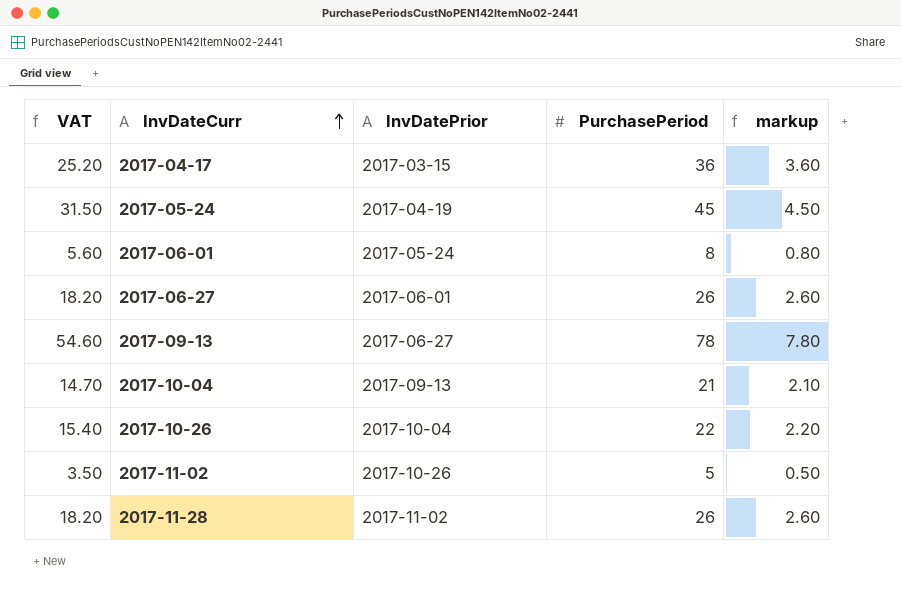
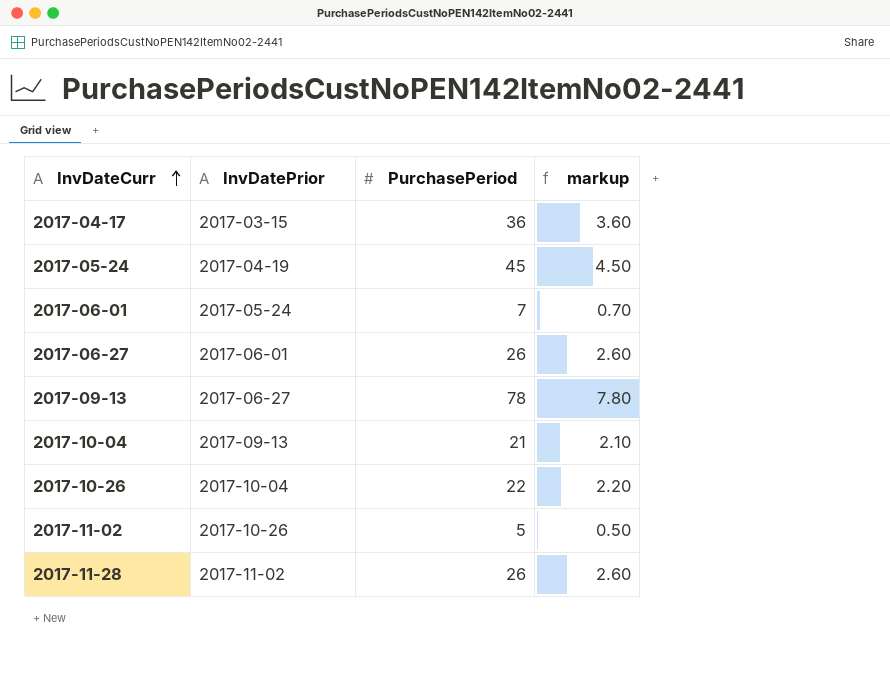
column VAT | formula: [PurchasePeriod] * 0.7 -> none
2017-06-01 | PurchasePeriod: 8 -> 7
2017-06-01 | markup: 0.80 -> 0.70

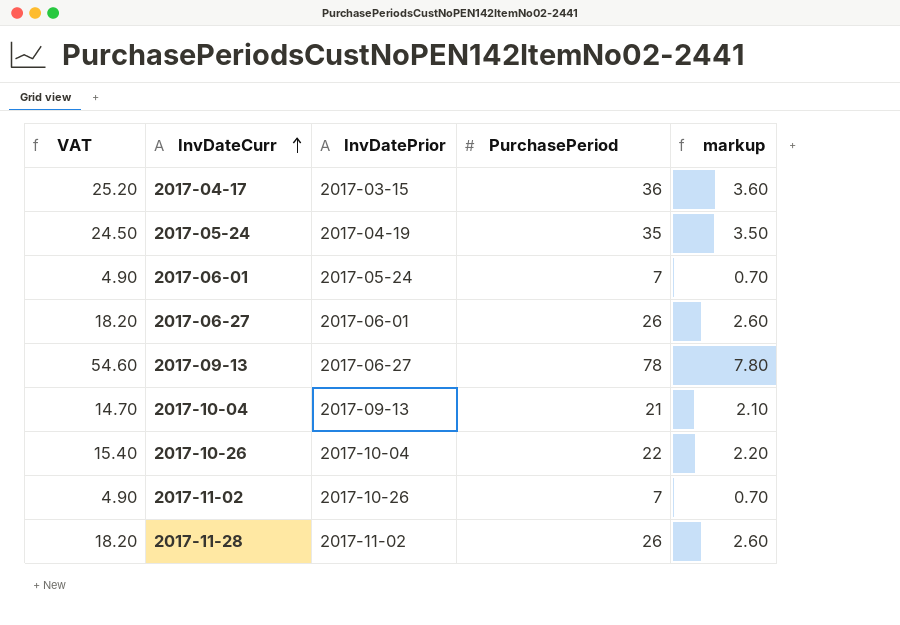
column VAT | formula: none -> [PurchasePeriod] * 0.7
2017-05-24 | PurchasePeriod: 45 -> 35
2017-05-24 | markup: 4.50 -> 3.50
2017-11-02 | PurchasePeriod: 5 -> 7
2017-11-02 | markup: 0.50 -> 0.70

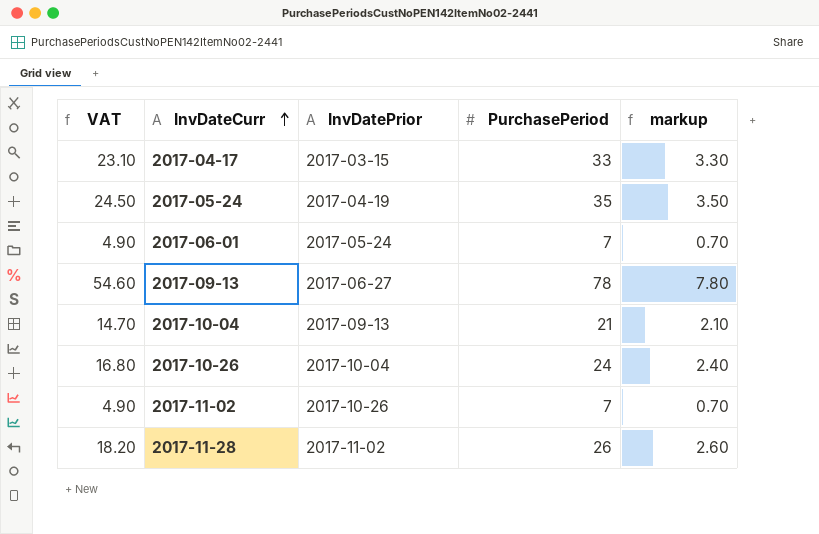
row 2017-06-27: 18.20 | 2017-06-01 | 26 | 2.60 -> none
2017-04-17 | VAT: 25.20 -> 23.10
2017-04-17 | PurchasePeriod: 36 -> 33
2017-04-17 | markup: 3.60 -> 3.30
2017-10-26 | VAT: 15.40 -> 16.80
2017-10-26 | PurchasePeriod: 22 -> 24
2017-10-26 | markup: 2.20 -> 2.40

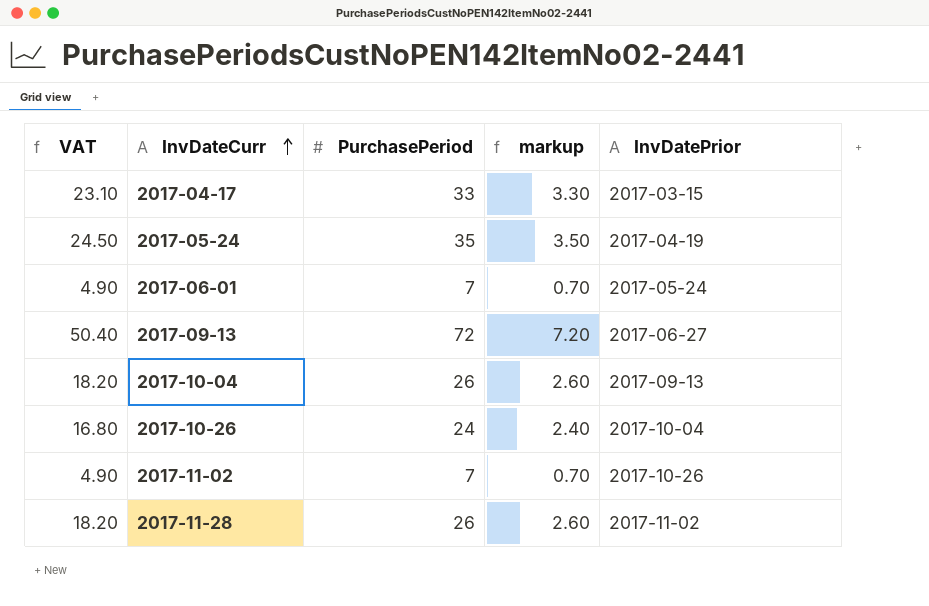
column InvDatePrior | position: 3 -> 5
2017-09-13 | VAT: 54.60 -> 50.40
2017-09-13 | PurchasePeriod: 78 -> 72
2017-09-13 | markup: 7.80 -> 7.20
2017-10-04 | VAT: 14.70 -> 18.20
2017-10-04 | PurchasePeriod: 21 -> 26
2017-10-04 | markup: 2.10 -> 2.60

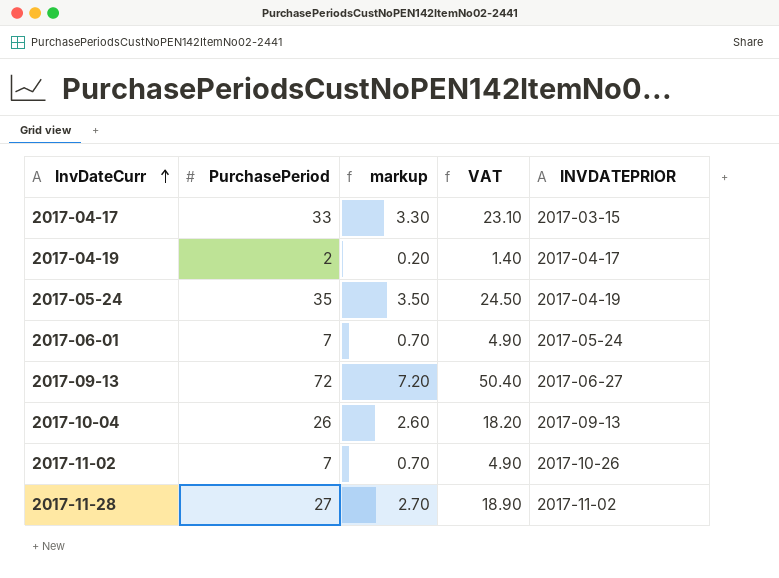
column VAT | position: 1 -> 4
column name: InvDatePrior -> INVDATEPRIOR
row 2017-10-26: 16.80 | 24 | 2.40 | 2017-10-04 -> none
row 2017-04-19: none -> 2 | 0.20 | 1.40 | 2017-04-17
2017-11-28 | PurchasePeriod: 26 -> 27
2017-11-28 | markup: 2.60 -> 2.70
2017-11-28 | VAT: 18.20 -> 18.90

